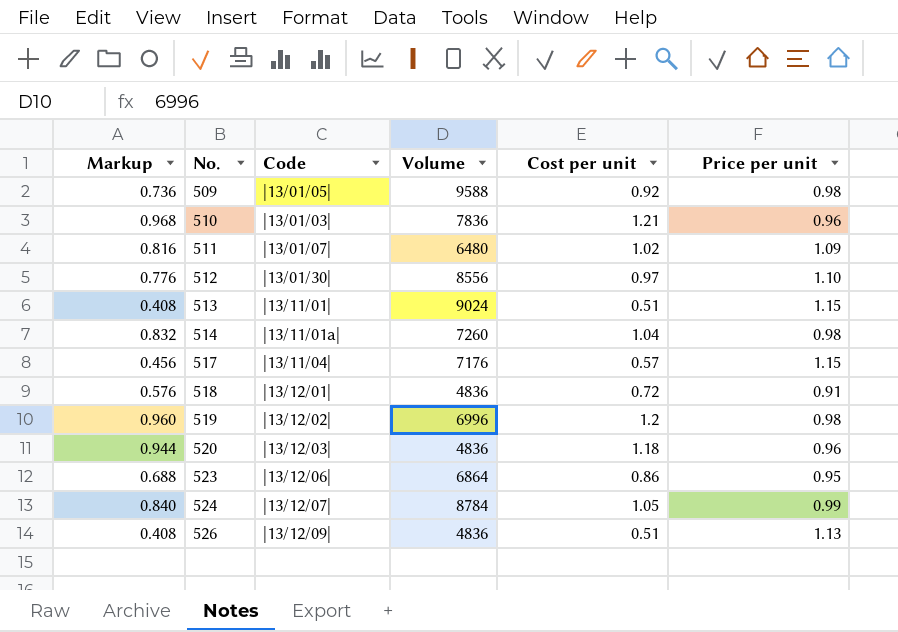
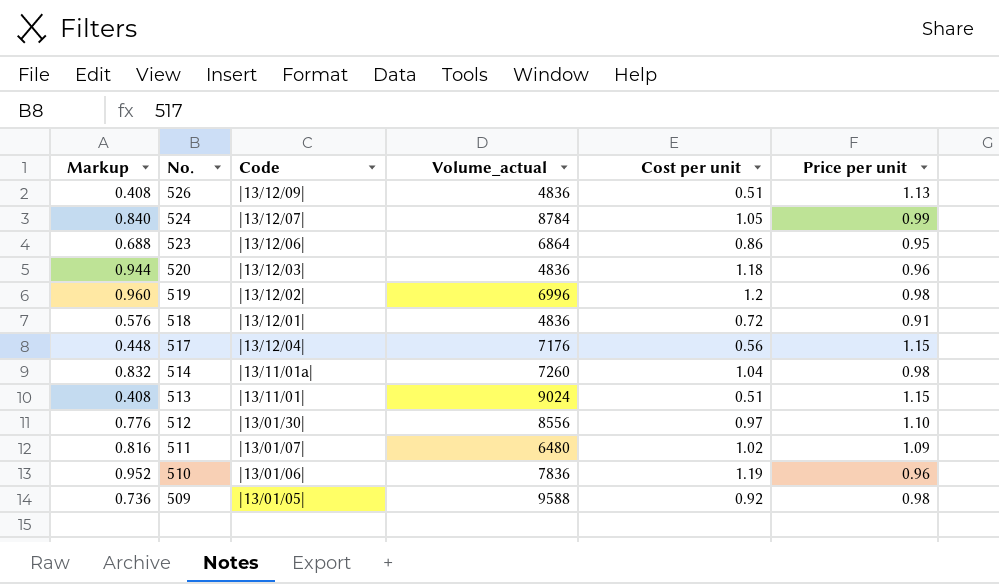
row order: No. ascending -> No. descending
column name: Volume -> Volume_actual
517 | Markup: 0.456 -> 0.448
517 | Code: |13/11/04| -> |13/12/04|
517 | Cost per unit: 0.57 -> 0.56
510 | Markup: 0.968 -> 0.952
510 | Code: |13/01/03| -> |13/01/06|
510 | Cost per unit: 1.21 -> 1.19

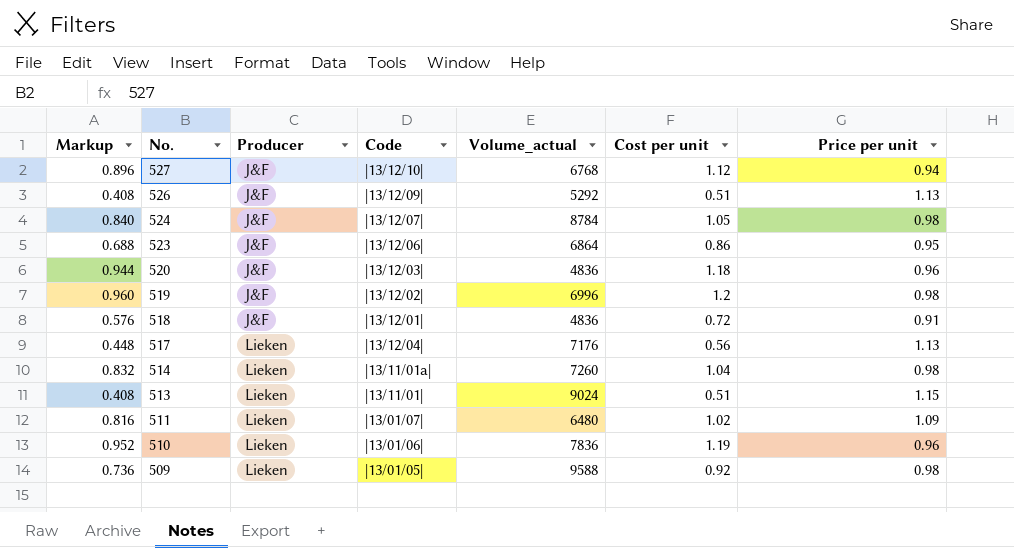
column Producer | position: none -> 3
row 512: 0.776 | |13/01/30| | 8556 | 0.97 | 1.10 -> none
row 527: none -> 0.896 | J&F | |13/12/10| | 6768 | 1.12 | 0.94
526 | Volume_actual: 4836 -> 5292
524 | Price per unit: 0.99 -> 0.98
517 | Price per unit: 1.15 -> 1.13

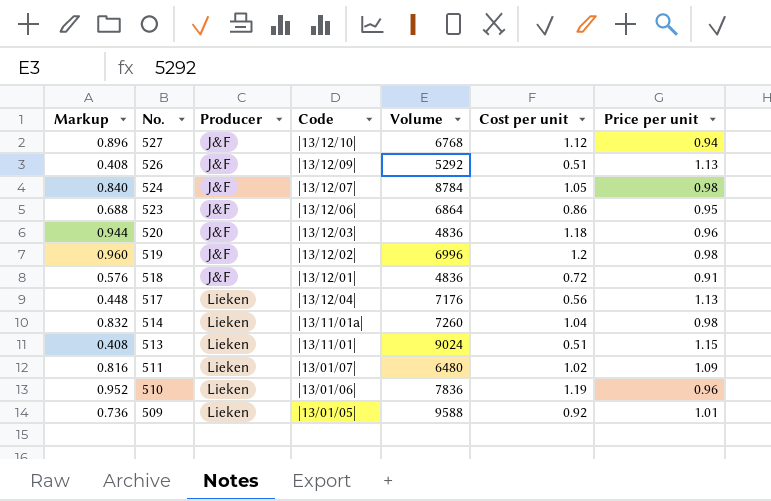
column name: Volume_actual -> Volume
509 | Price per unit: 0.98 -> 1.01

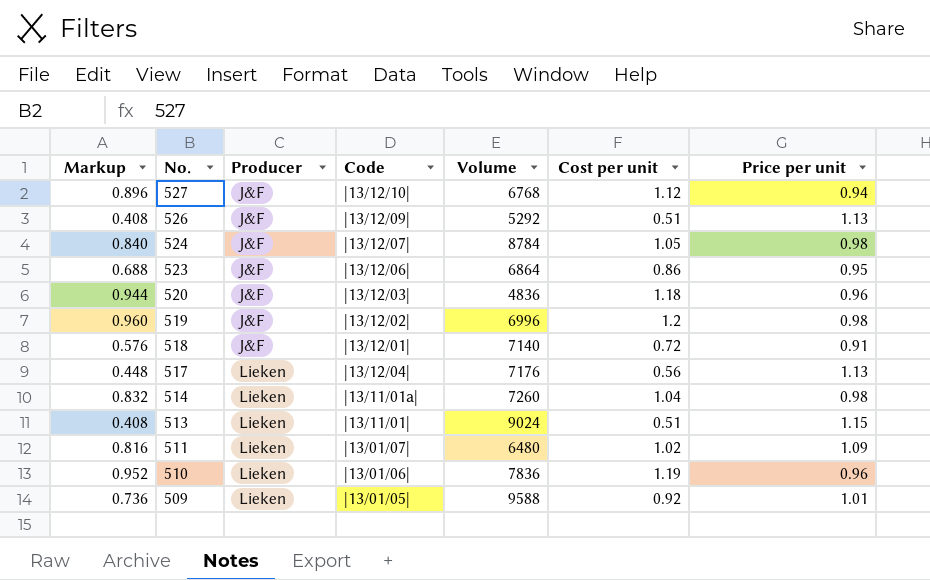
518 | Volume: 4836 -> 7140

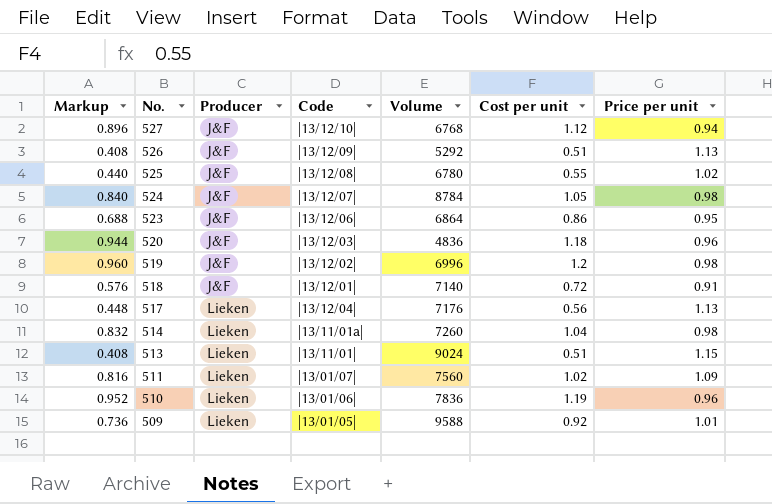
row 525: none -> 0.440 | J&F | |13/12/08| | 6780 | 0.55 | 1.02
511 | Volume: 6480 -> 7560

